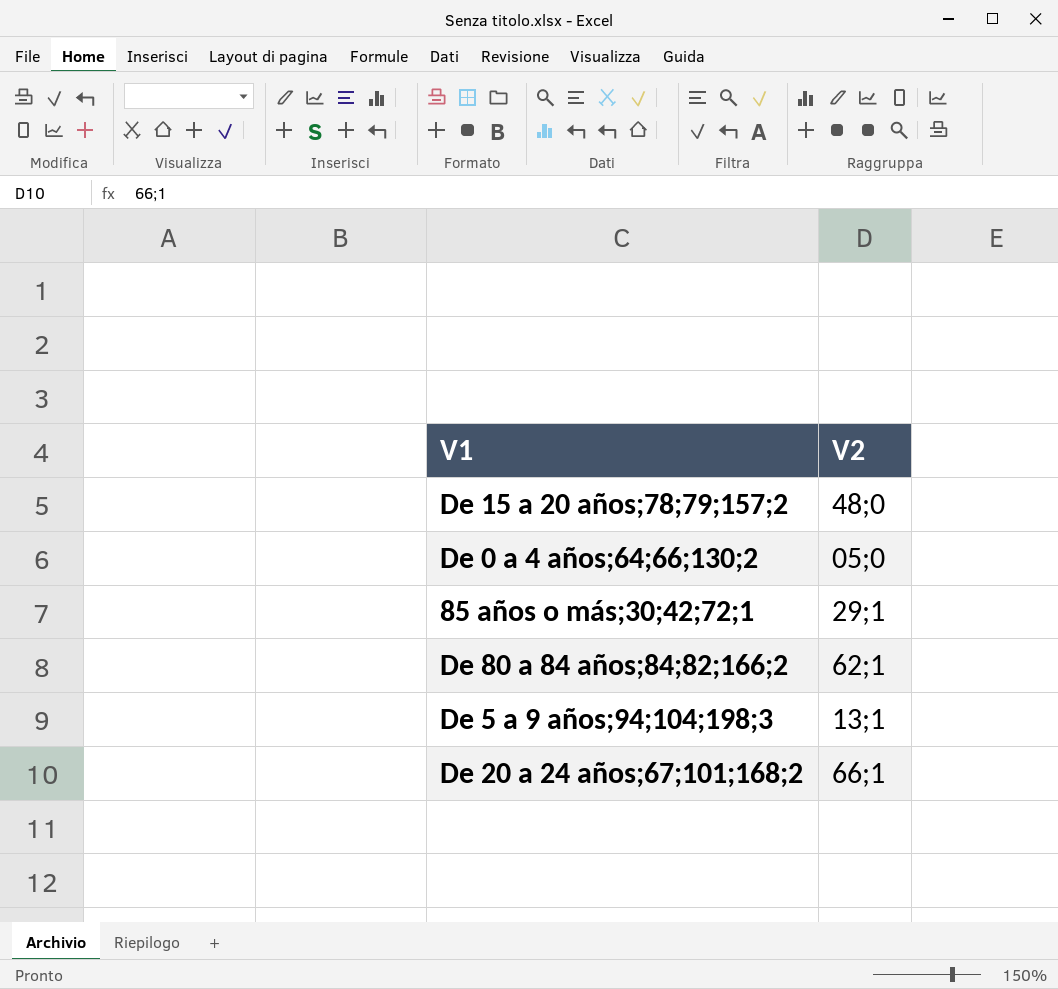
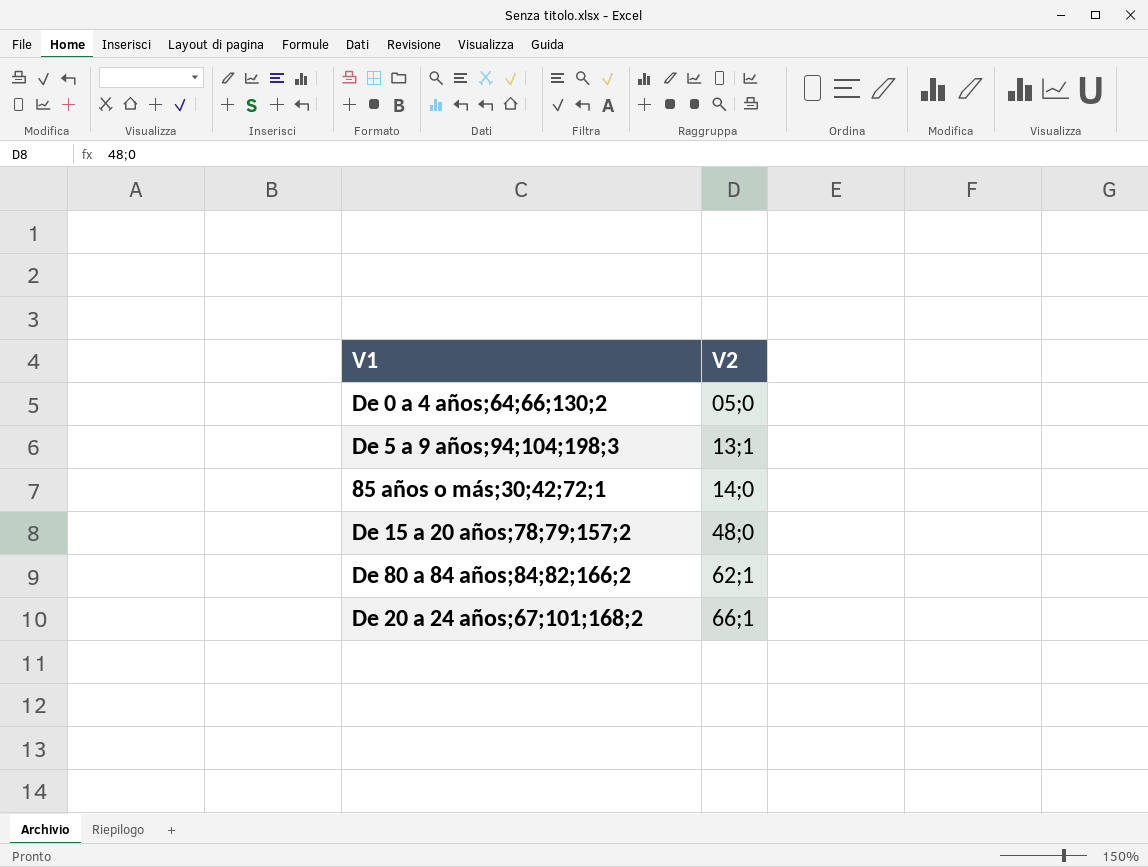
row order: none -> V2 ascending
85 años o más;30;42;72;1 | V2: 29;1 -> 14;0

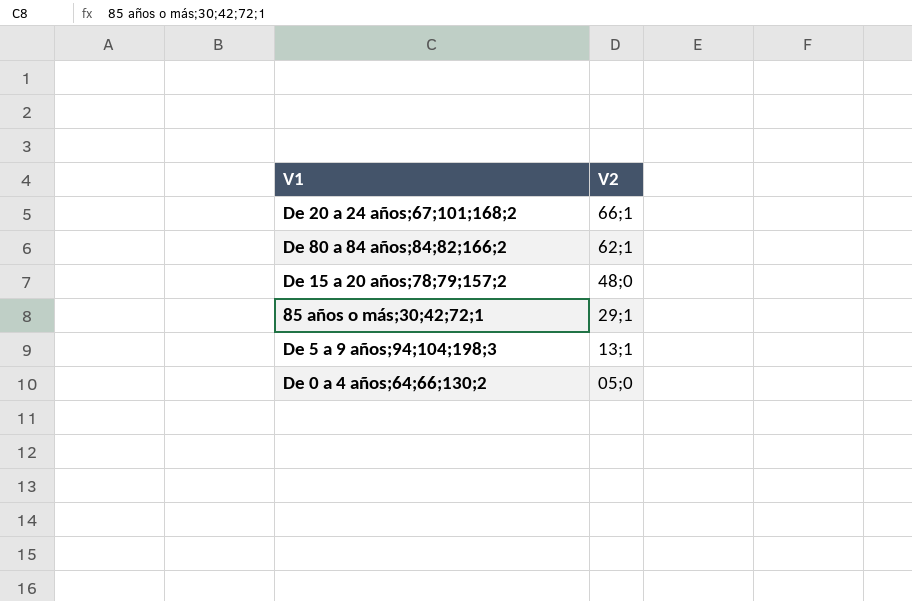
row order: V2 ascending -> V2 descending
85 años o más;30;42;72;1 | V2: 14;0 -> 29;1

